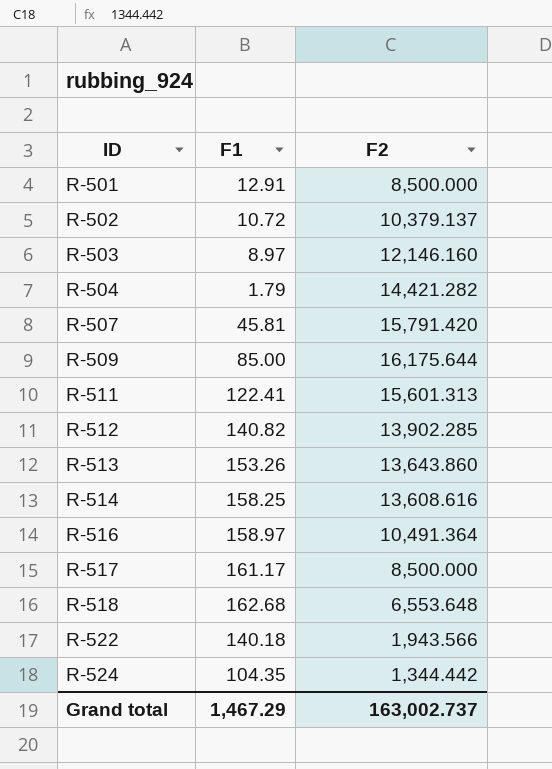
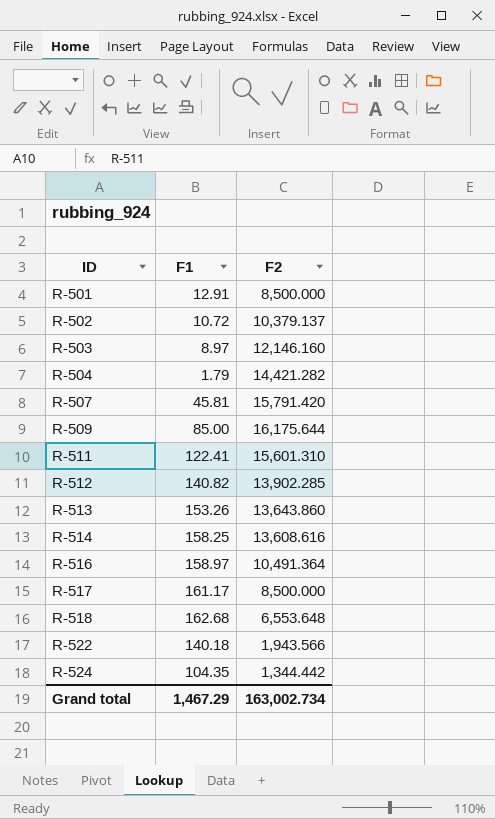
R-511 | F2: 15,601.313 -> 15,601.310
Grand total | F2: 163,002.737 -> 163,002.734

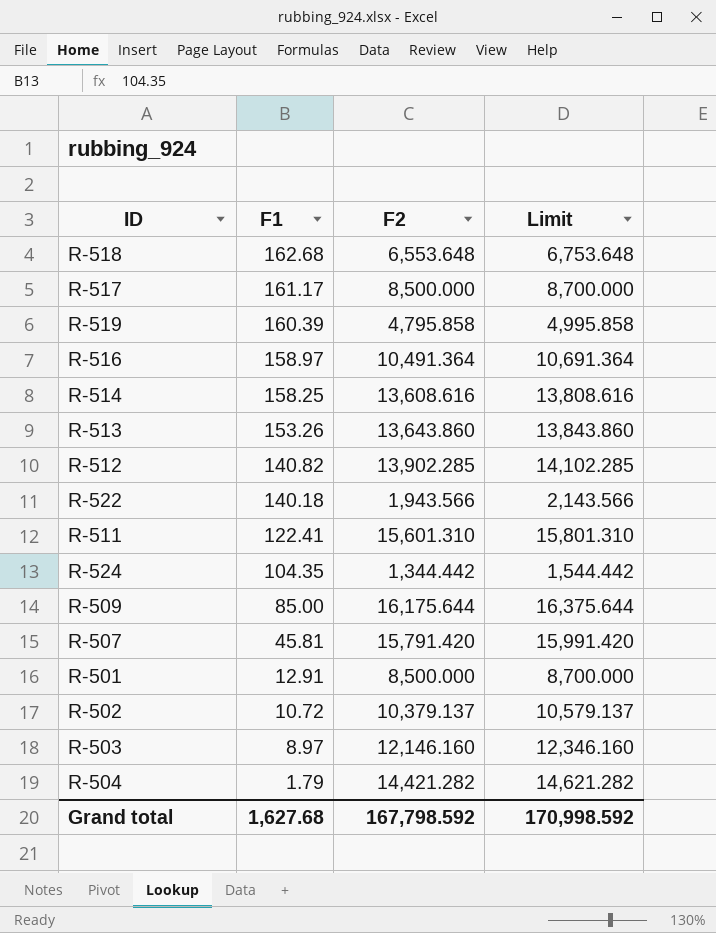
row order: ID ascending -> F1 descending
column Limit | formula: none -> [F2] + 200
row R-519: none -> 160.39 | 4,795.858 | 4,995.858
Grand total | F1: 1,467.29 -> 1,627.68
Grand total | F2: 163,002.734 -> 167,798.592

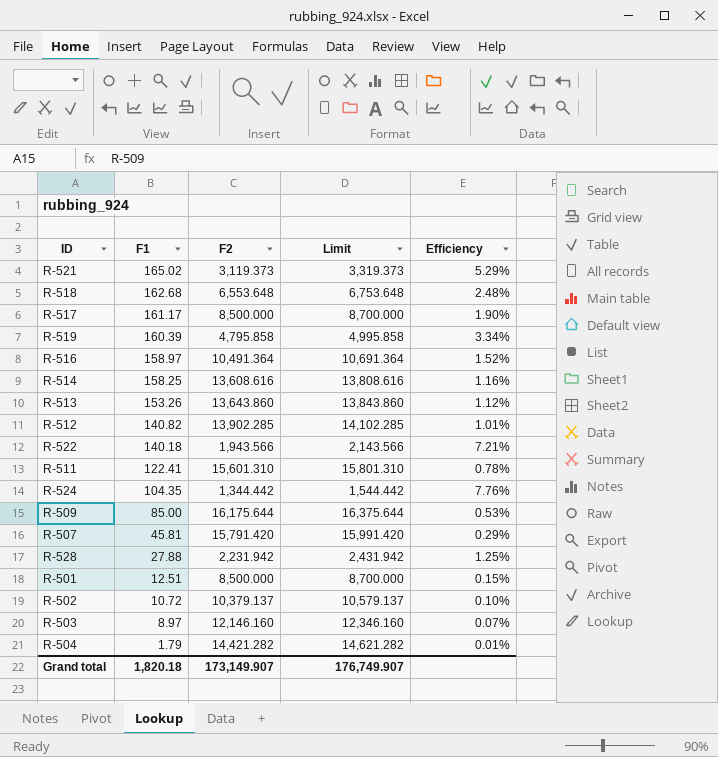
column Efficiency | formula: none -> [F1] / [F2]
row R-521: none -> 165.02 | 3,119.373 | 3,319.373 | 5.29%
row R-528: none -> 27.88 | 2,231.942 | 2,431.942 | 1.25%
R-501 | F1: 12.91 -> 12.51
Grand total | F1: 1,627.68 -> 1,820.18
Grand total | F2: 167,798.592 -> 173,149.907
Grand total | Limit: 170,998.592 -> 176,749.907

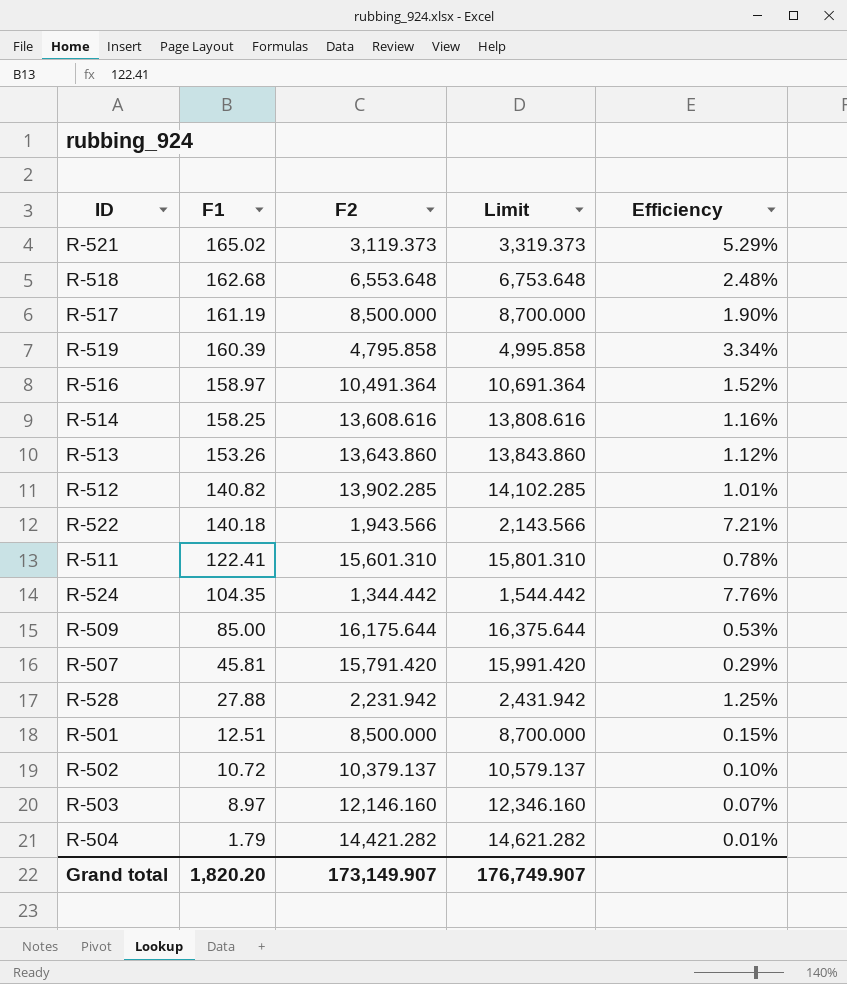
R-517 | F1: 161.17 -> 161.19
Grand total | F1: 1,820.18 -> 1,820.20

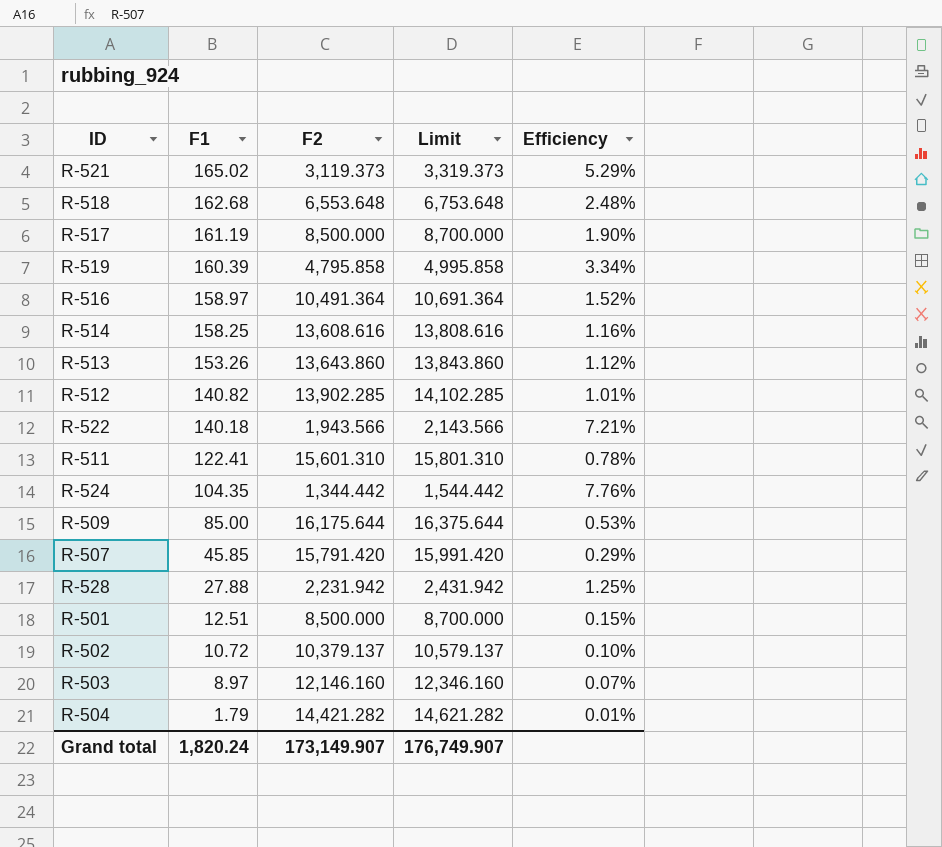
R-507 | F1: 45.81 -> 45.85
Grand total | F1: 1,820.20 -> 1,820.24

